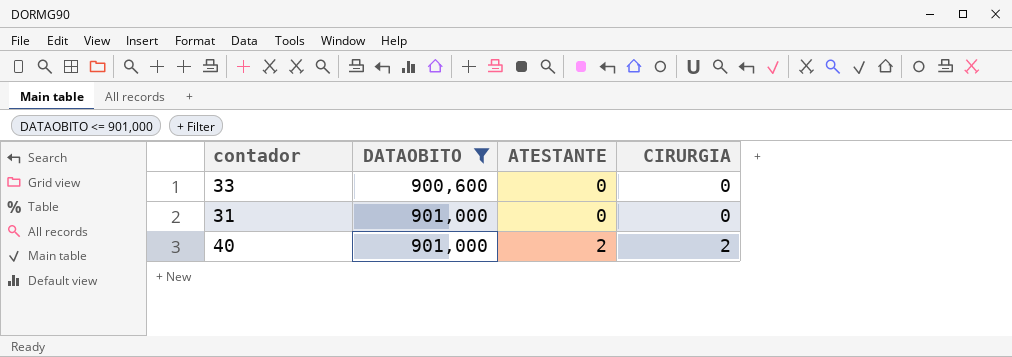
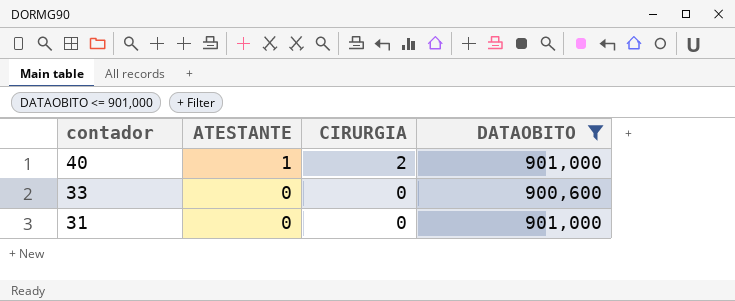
row order: DATAOBITO ascending -> contador descending
column DATAOBITO | position: 2 -> 4
40 | ATESTANTE: 2 -> 1

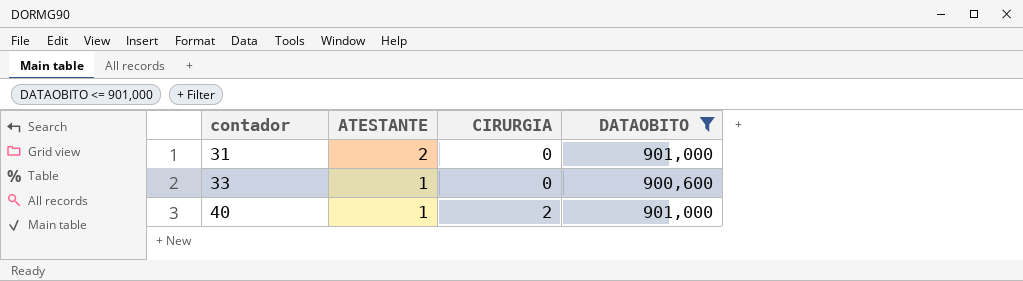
row order: contador descending -> contador ascending
31 | ATESTANTE: 0 -> 2
33 | ATESTANTE: 0 -> 1

